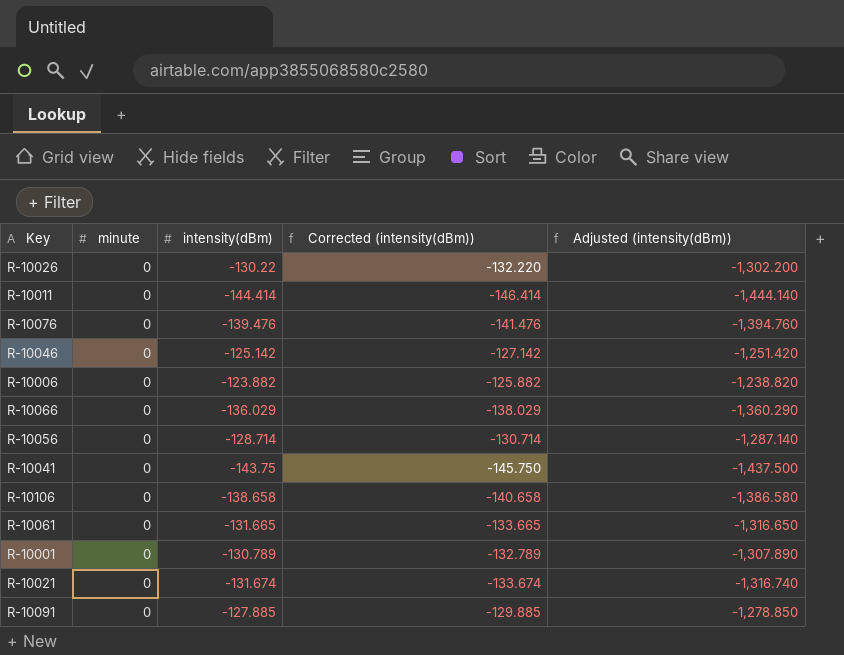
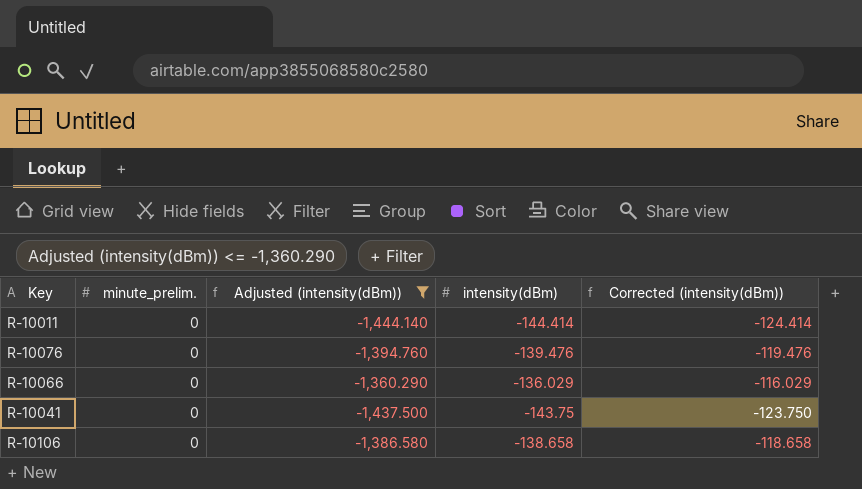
filter: none -> Adjusted (intensity(dBm)) <= -1,360.290
column name: minute -> minute_prelim.
column Adjusted (intensity(dBm)) | position: 5 -> 3
column Corrected (intensity(dBm)) | formula: [intensity(dBm)] - 2 -> [intensity(dBm)] + 20

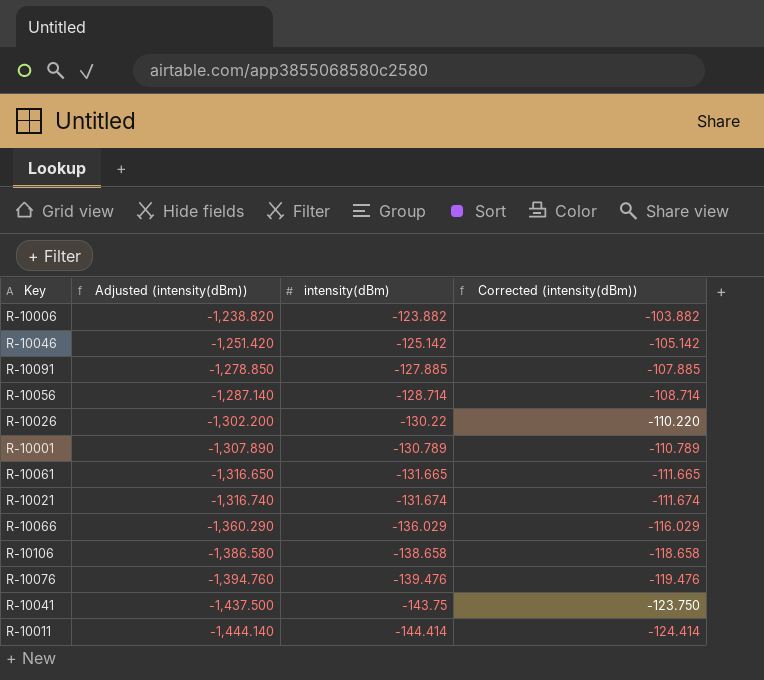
filter: Adjusted (intensity(dBm)) <= -1,360.290 -> none
row order: none -> Adjusted (intensity(dBm)) descending
column minute_prelim. | position: 2 -> none

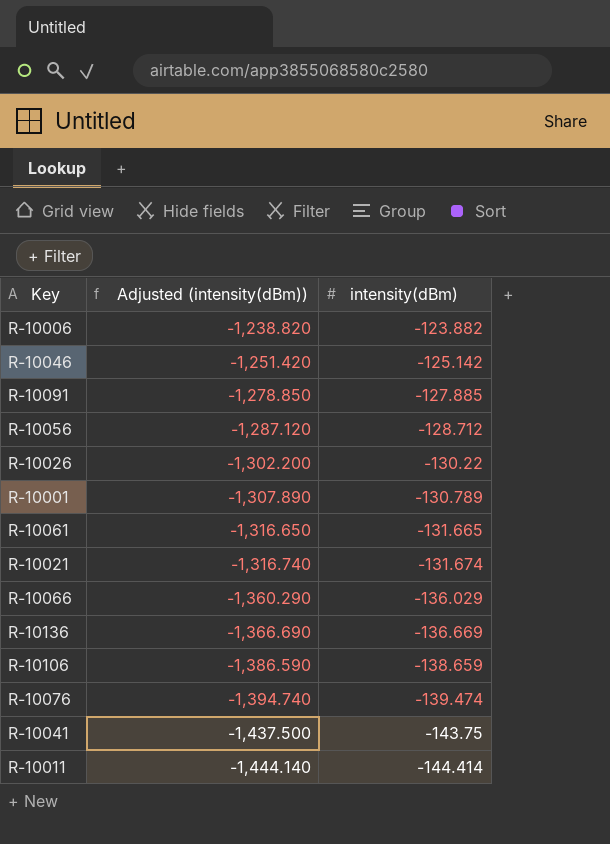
column Corrected (intensity(dBm)) | formula: [intensity(dBm)] + 20 -> none
R-10056 | Adjusted (intensity(dBm)): -1,287.140 -> -1,287.120
R-10056 | intensity(dBm): -128.714 -> -128.712
row R-10136: none -> -1,366.690 | -136.669
R-10106 | Adjusted (intensity(dBm)): -1,386.580 -> -1,386.590
R-10106 | intensity(dBm): -138.658 -> -138.659
R-10076 | Adjusted (intensity(dBm)): -1,394.760 -> -1,394.740
R-10076 | intensity(dBm): -139.476 -> -139.474

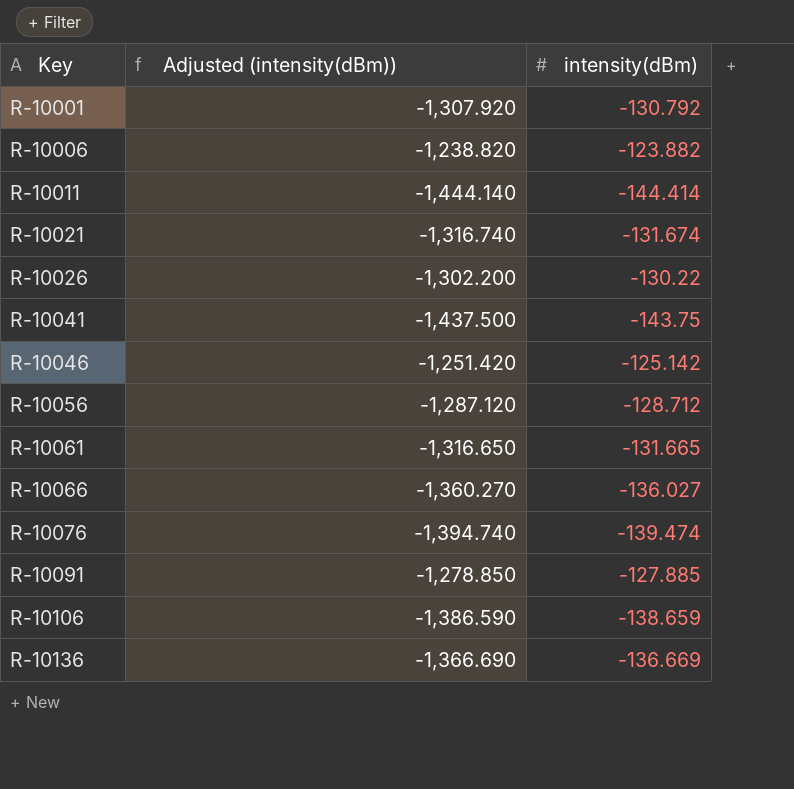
row order: Adjusted (intensity(dBm)) descending -> Key ascending
R-10001 | Adjusted (intensity(dBm)): -1,307.890 -> -1,307.920
R-10001 | intensity(dBm): -130.789 -> -130.792
R-10066 | Adjusted (intensity(dBm)): -1,360.290 -> -1,360.270
R-10066 | intensity(dBm): -136.029 -> -136.027

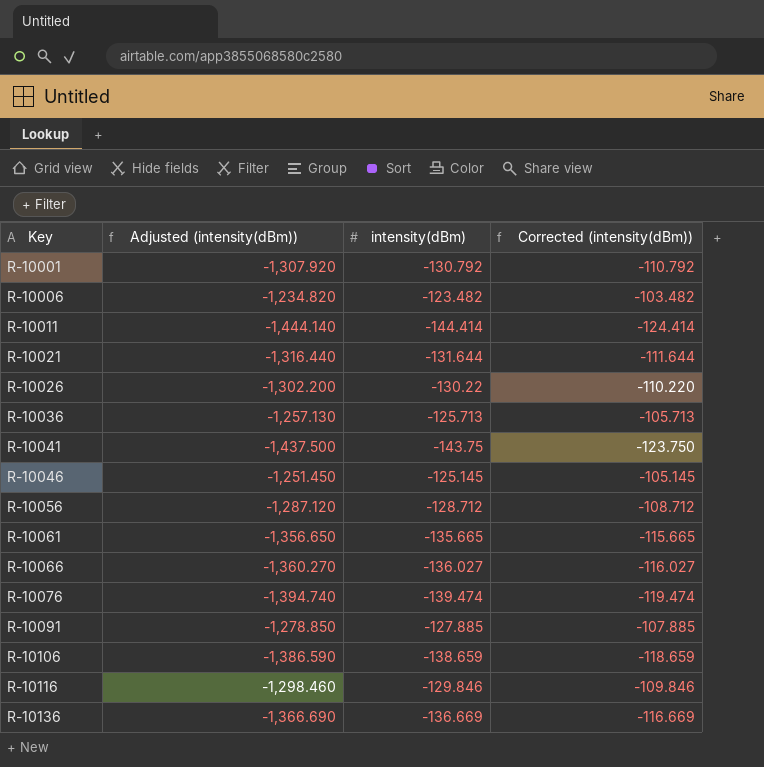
column Corrected (intensity(dBm)) | formula: none -> [intensity(dBm)] + 20
R-10006 | Adjusted (intensity(dBm)): -1,238.820 -> -1,234.820
R-10006 | intensity(dBm): -123.882 -> -123.482
R-10021 | Adjusted (intensity(dBm)): -1,316.740 -> -1,316.440
R-10021 | intensity(dBm): -131.674 -> -131.644
row R-10036: none -> -1,257.130 | -125.713 | -105.713
R-10046 | Adjusted (intensity(dBm)): -1,251.420 -> -1,251.450
R-10046 | intensity(dBm): -125.142 -> -125.145
R-10061 | Adjusted (intensity(dBm)): -1,316.650 -> -1,356.650
R-10061 | intensity(dBm): -131.665 -> -135.665
row R-10116: none -> -1,298.460 | -129.846 | -109.846

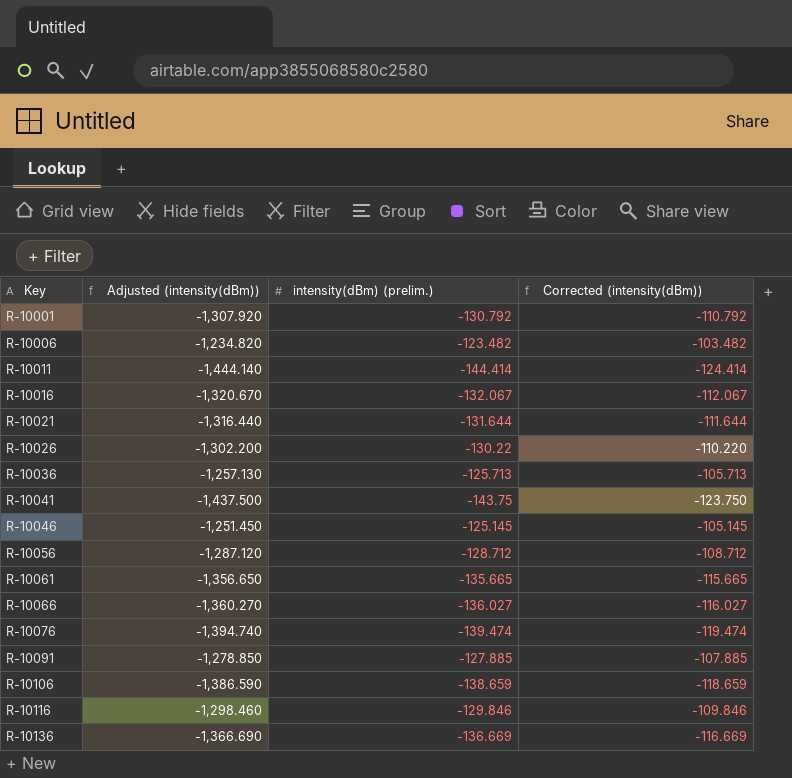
column name: intensity(dBm) -> intensity(dBm) (prelim.)
row R-10016: none -> -1,320.670 | -132.067 | -112.067

